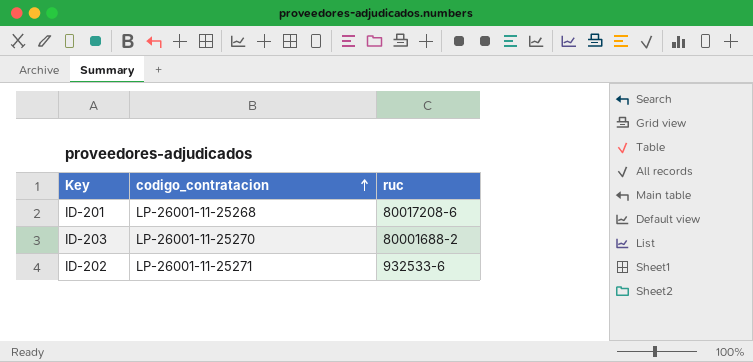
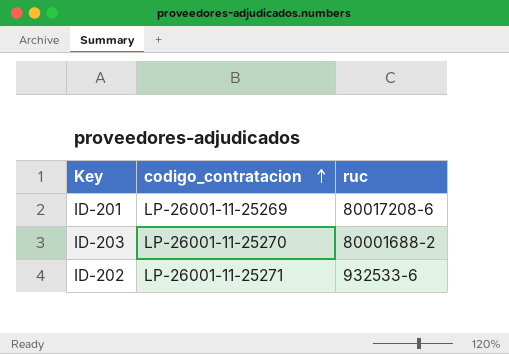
ID-201 | codigo_contratacion: LP-26001-11-25268 -> LP-26001-11-25269

